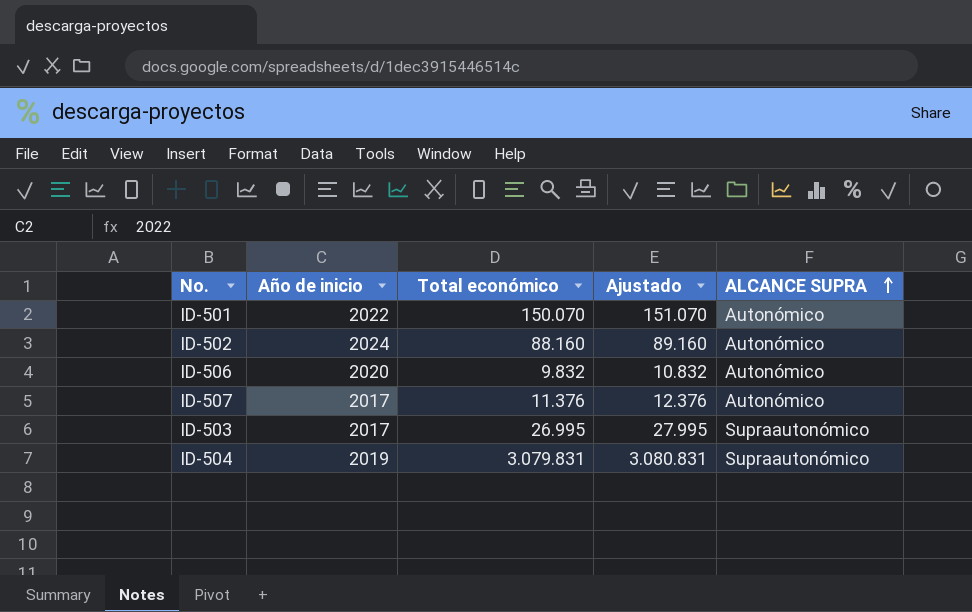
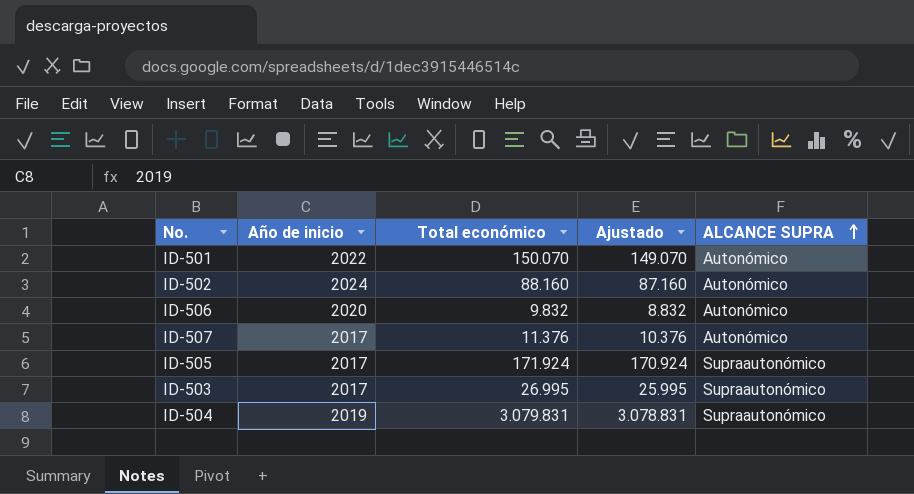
column Ajustado | formula: [Total económico] + 1000 -> [Total económico] - 1000
row ID-505: none -> 2017 | 171.924 | 170.924 | Supraautonómico

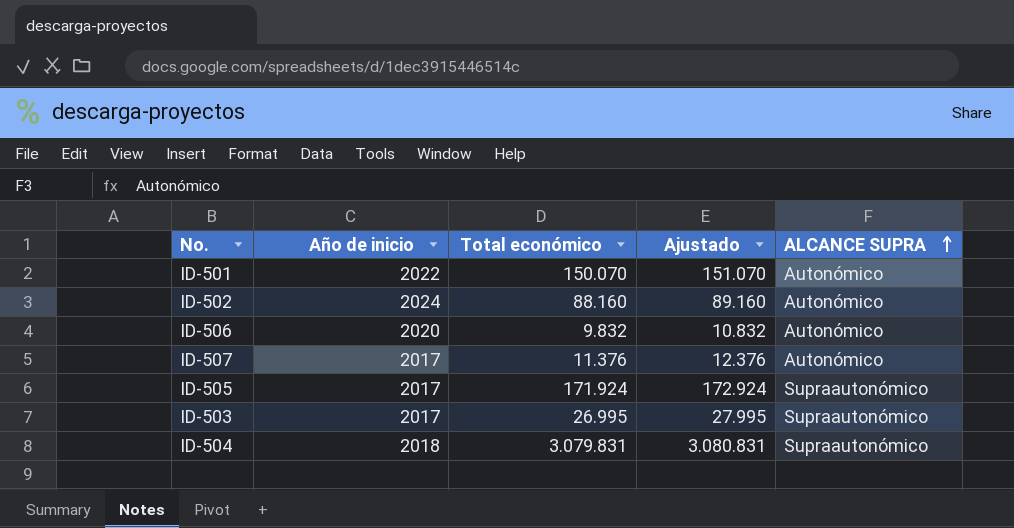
column Ajustado | formula: [Total económico] - 1000 -> [Total económico] + 1000
ID-504 | Año de inicio: 2019 -> 2018

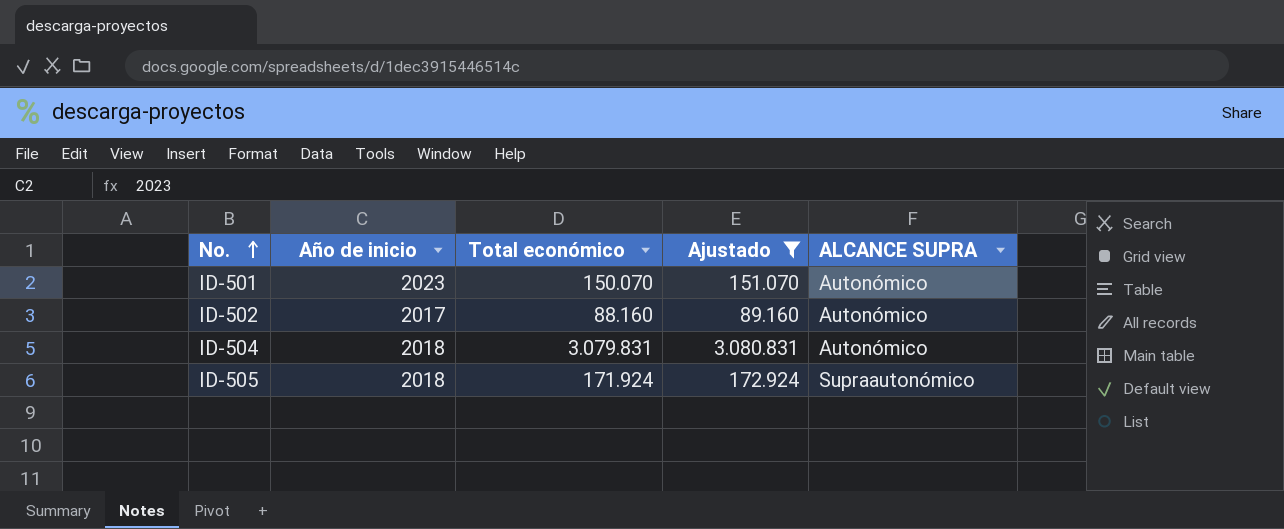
filter: none -> Ajustado >= 89.160
row order: ALCANCE SUPRA ascending -> No. ascending
ID-501 | Año de inicio: 2022 -> 2023
ID-502 | Año de inicio: 2024 -> 2017
ID-504 | ALCANCE SUPRA: Supraautonómico -> Autonómico
ID-505 | Año de inicio: 2017 -> 2018

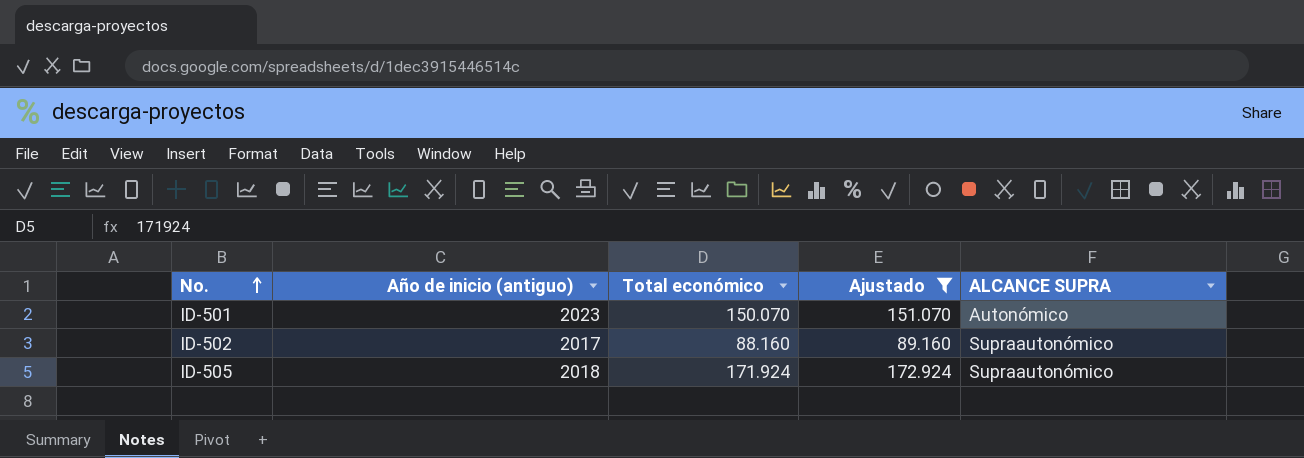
column name: Año de inicio -> Año de inicio (antiguo)
row ID-504: 2018 | 3.079.831 | 3.080.831 | Autonómico -> none
ID-502 | ALCANCE SUPRA: Autonómico -> Supraautonómico

